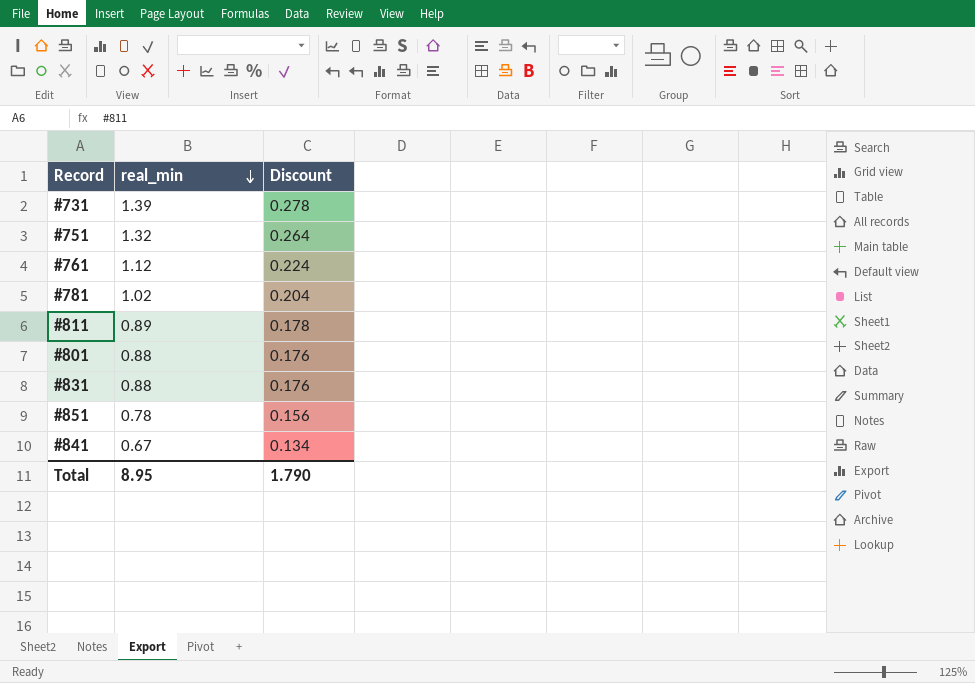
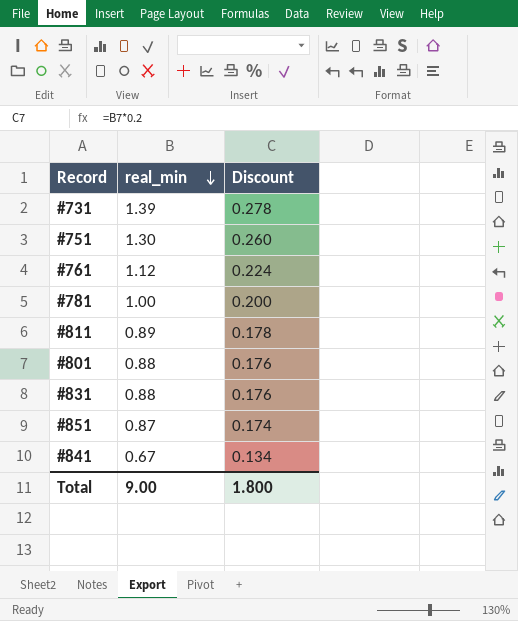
#751 | real_min: 1.32 -> 1.30
#751 | Discount: 0.264 -> 0.260
#781 | real_min: 1.02 -> 1.00
#781 | Discount: 0.204 -> 0.200
#851 | real_min: 0.78 -> 0.87
#851 | Discount: 0.156 -> 0.174
Total | real_min: 8.95 -> 9.00
Total | Discount: 1.790 -> 1.800

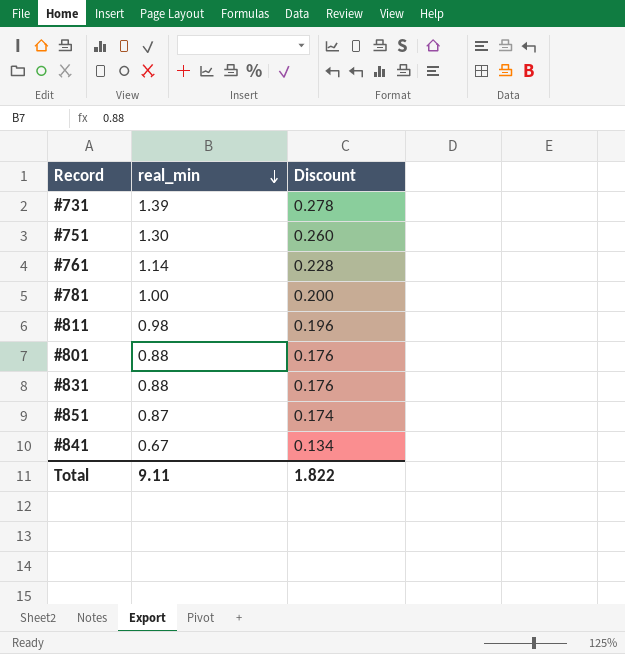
#761 | real_min: 1.12 -> 1.14
#761 | Discount: 0.224 -> 0.228
#811 | real_min: 0.89 -> 0.98
#811 | Discount: 0.178 -> 0.196
Total | real_min: 9.00 -> 9.11
Total | Discount: 1.800 -> 1.822

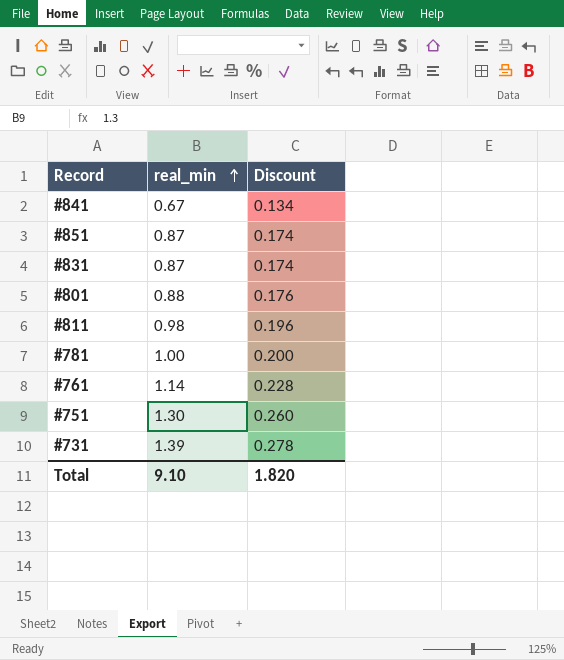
row order: real_min descending -> real_min ascending
#831 | real_min: 0.88 -> 0.87
#831 | Discount: 0.176 -> 0.174
Total | real_min: 9.11 -> 9.10
Total | Discount: 1.822 -> 1.820

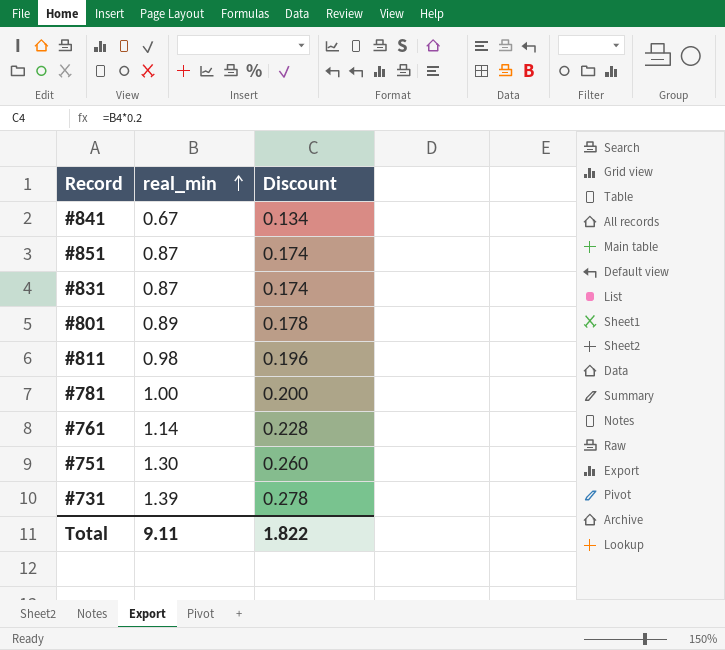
#801 | real_min: 0.88 -> 0.89
#801 | Discount: 0.176 -> 0.178
Total | real_min: 9.10 -> 9.11
Total | Discount: 1.820 -> 1.822

